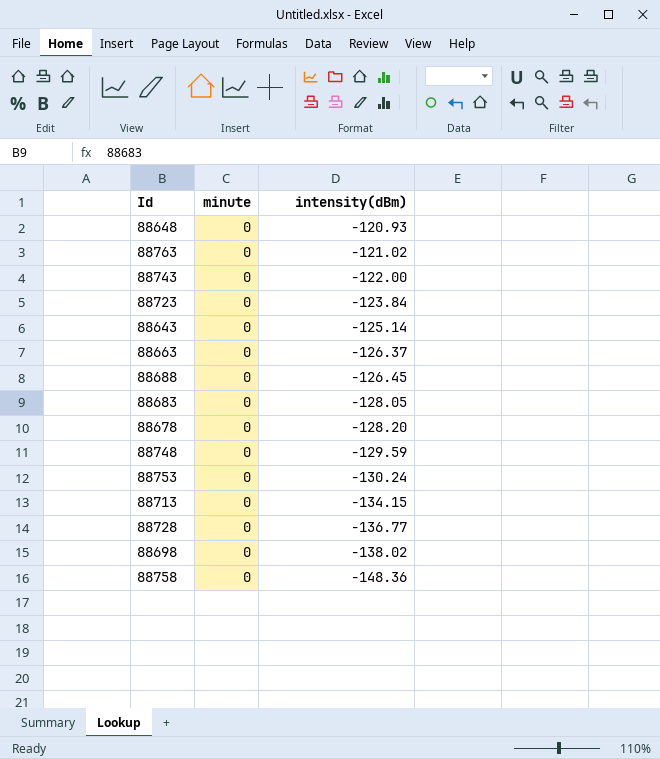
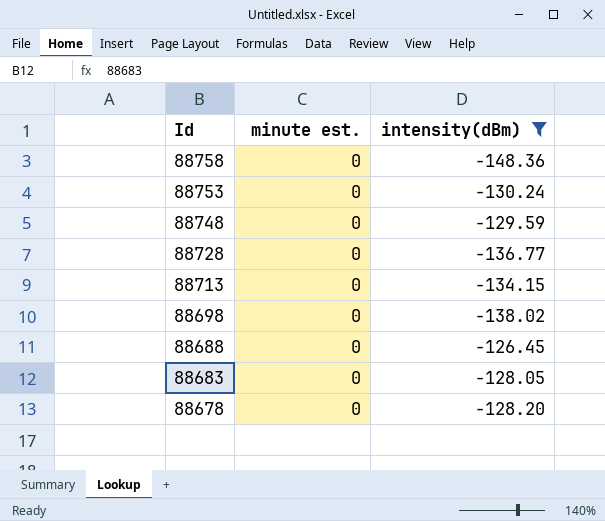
filter: none -> intensity(dBm) <= -126.45
row order: intensity(dBm) descending -> Id descending
column name: minute -> minute est.

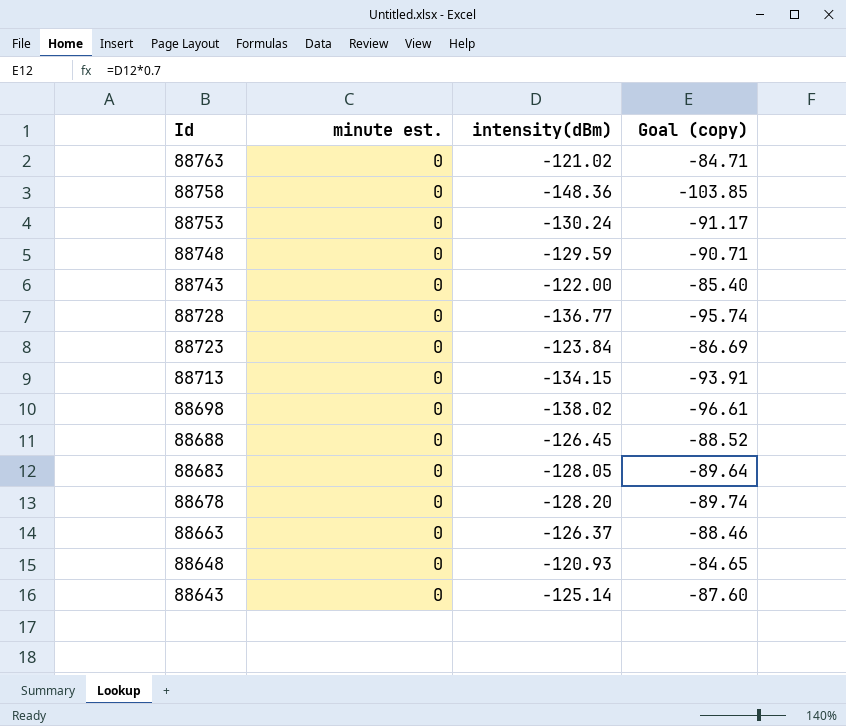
filter: intensity(dBm) <= -126.45 -> none
column Goal (copy) | formula: none -> [intensity(dBm)] * 0.7

